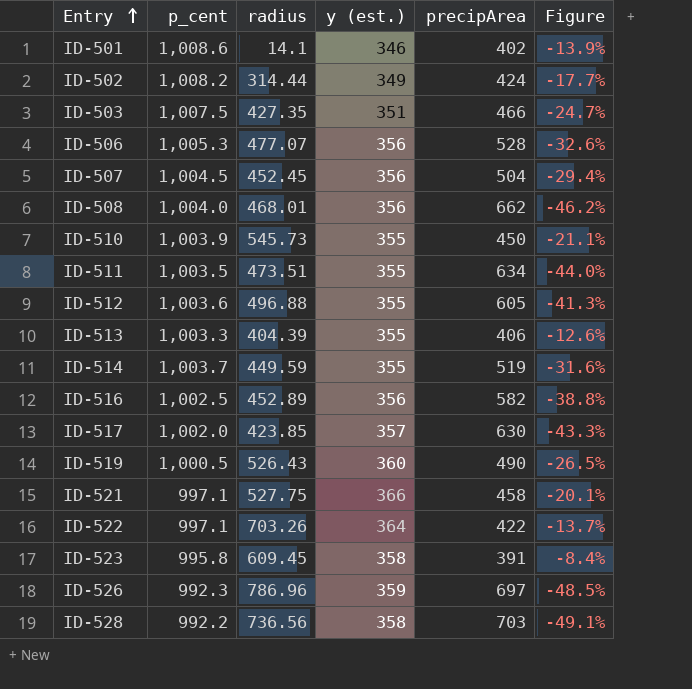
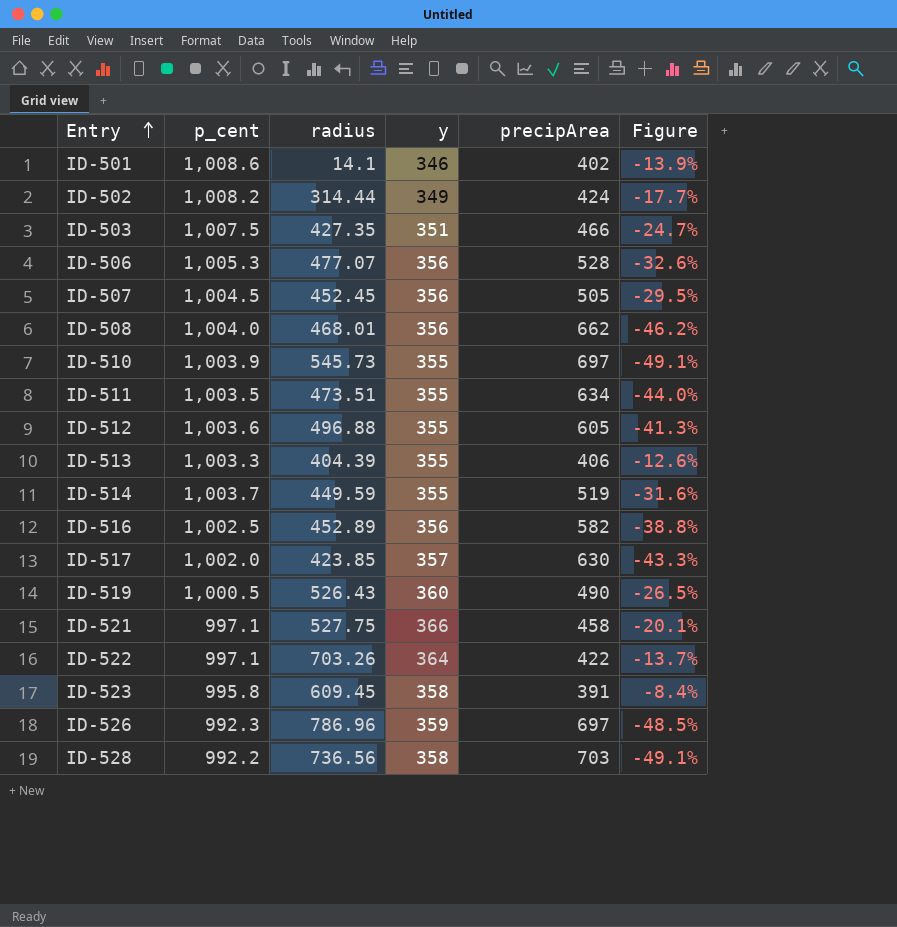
column name: y (est.) -> y
ID-507 | precipArea: 504 -> 505
ID-507 | Figure: -29.4% -> -29.5%
ID-510 | precipArea: 450 -> 697
ID-510 | Figure: -21.1% -> -49.1%

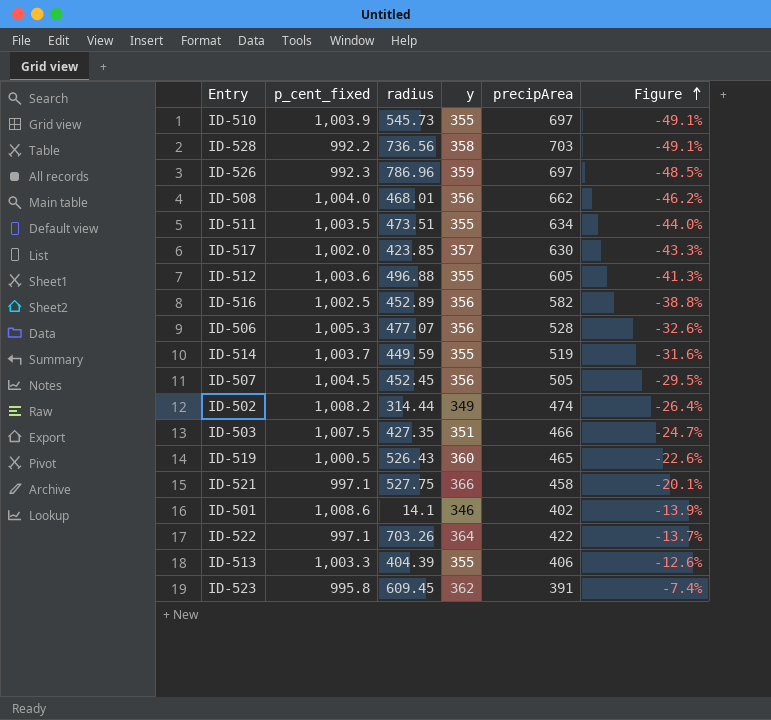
row order: Entry ascending -> Figure ascending
column name: p_cent -> p_cent_fixed
ID-502 | precipArea: 424 -> 474
ID-502 | Figure: -17.7% -> -26.4%
ID-519 | precipArea: 490 -> 465
ID-519 | Figure: -26.5% -> -22.6%
ID-523 | y: 358 -> 362
ID-523 | Figure: -8.4% -> -7.4%

